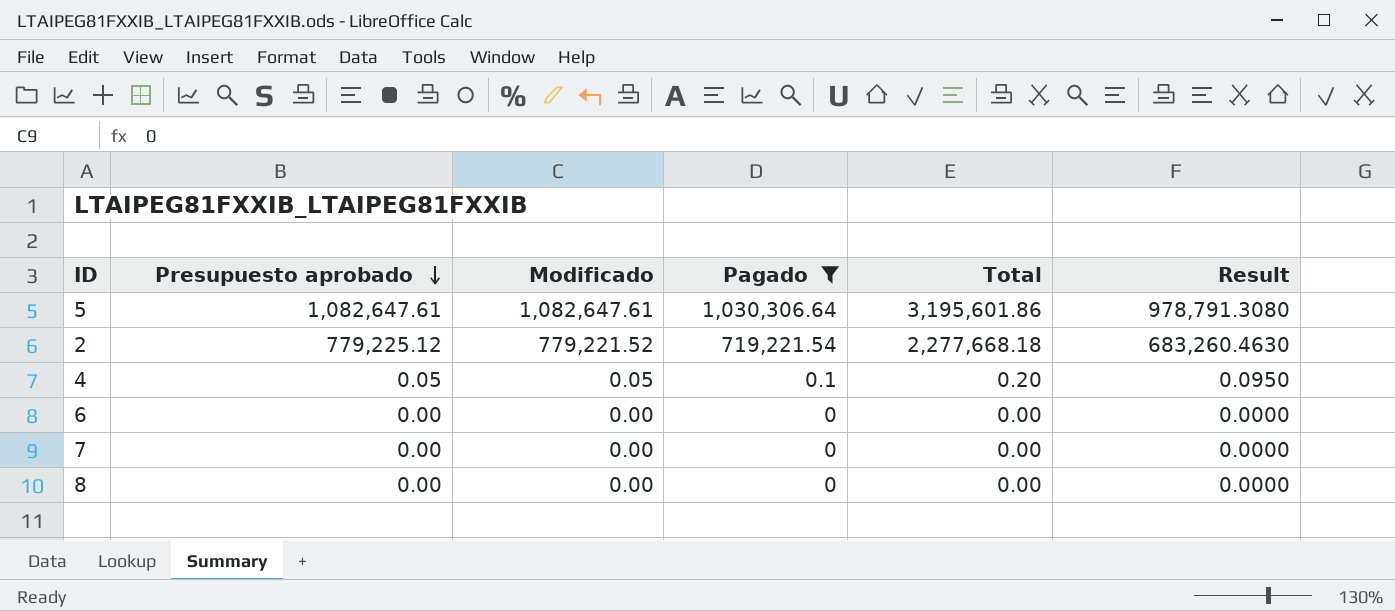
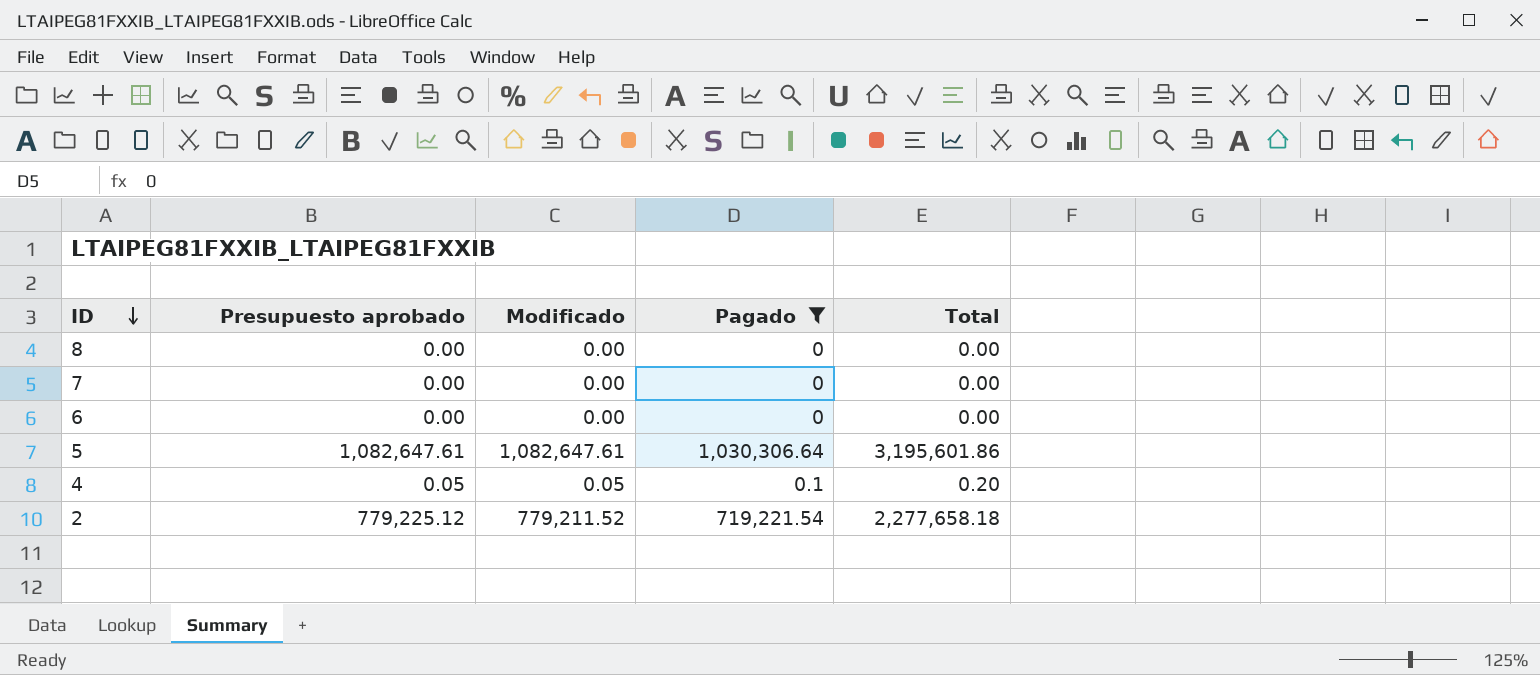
row order: Presupuesto aprobado descending -> ID descending
column Result | formula: [Pagado] * 0.95 -> none
2 | Modificado: 779,221.52 -> 779,211.52
2 | Total: 2,277,668.18 -> 2,277,658.18

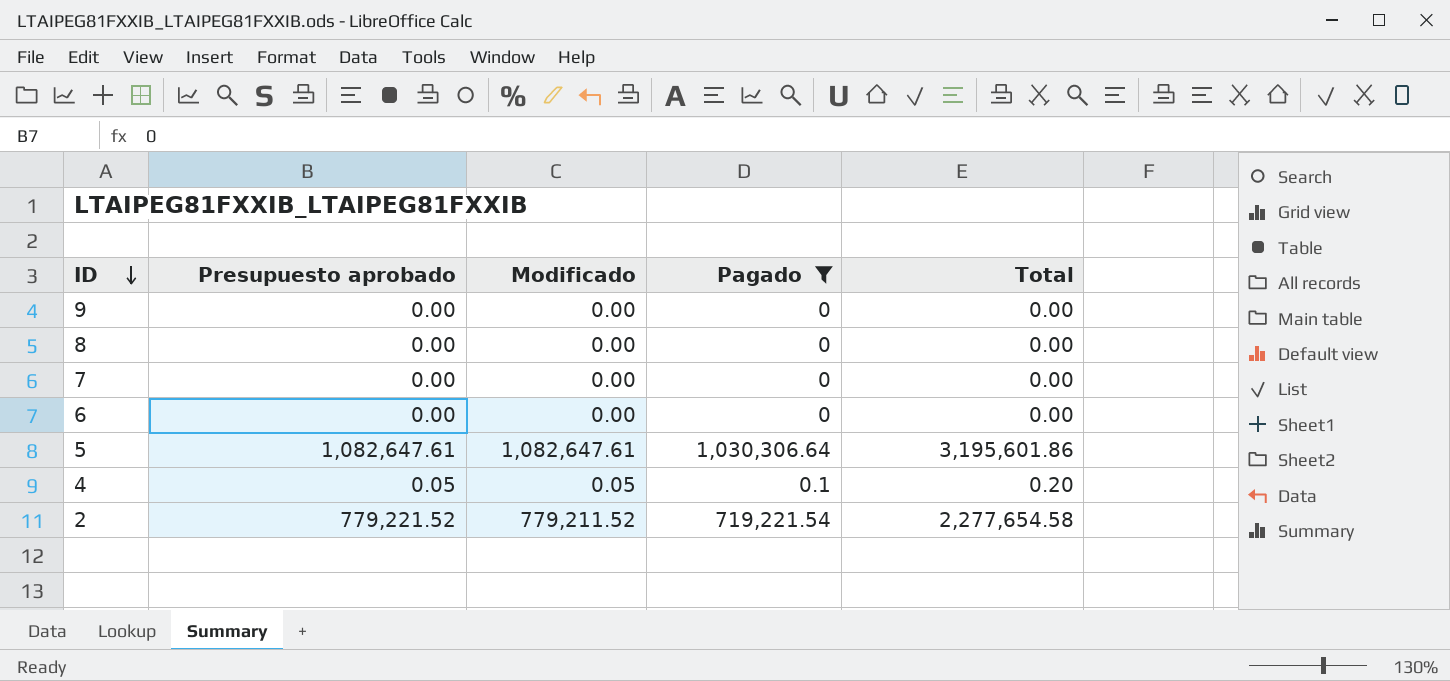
row 9: none -> 0.00 | 0.00 | 0 | 0.00
2 | Presupuesto aprobado: 779,225.12 -> 779,221.52
2 | Total: 2,277,658.18 -> 2,277,654.58

